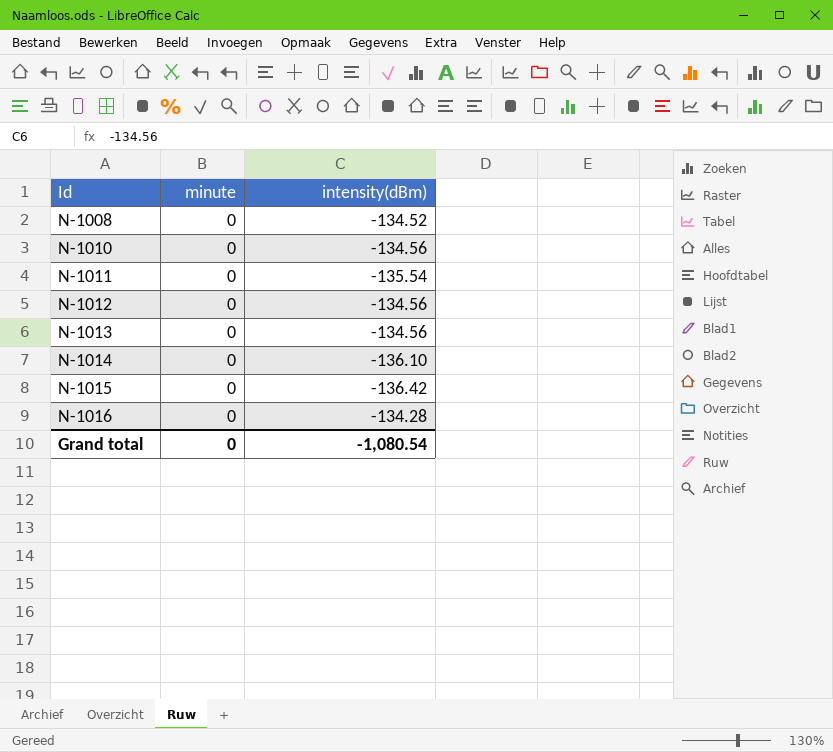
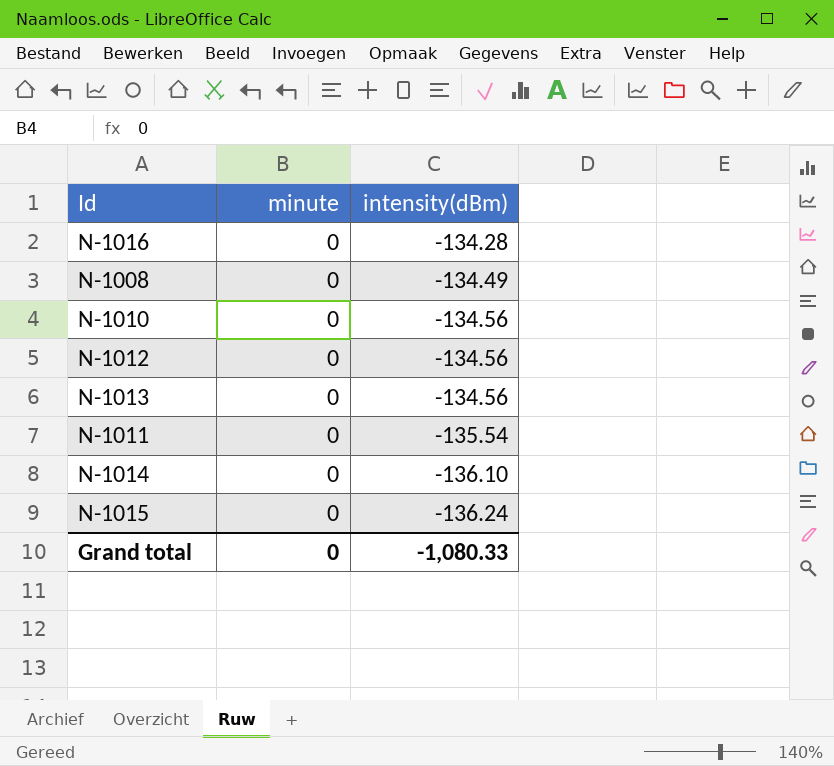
row order: Id ascending -> intensity(dBm) descending
N-1008 | intensity(dBm): -134.52 -> -134.49
N-1015 | intensity(dBm): -136.42 -> -136.24
Grand total | intensity(dBm): -1,080.54 -> -1,080.33

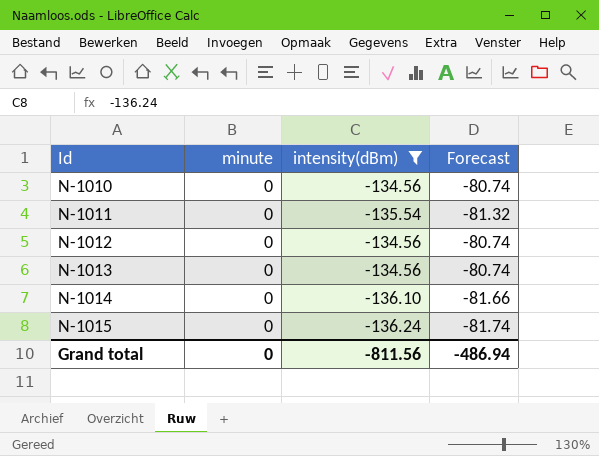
filter: none -> intensity(dBm) <= -134.56
row order: intensity(dBm) descending -> Id ascending
column Forecast | formula: none -> [intensity(dBm)] * 0.6
Grand total | intensity(dBm): -1,080.33 -> -811.56

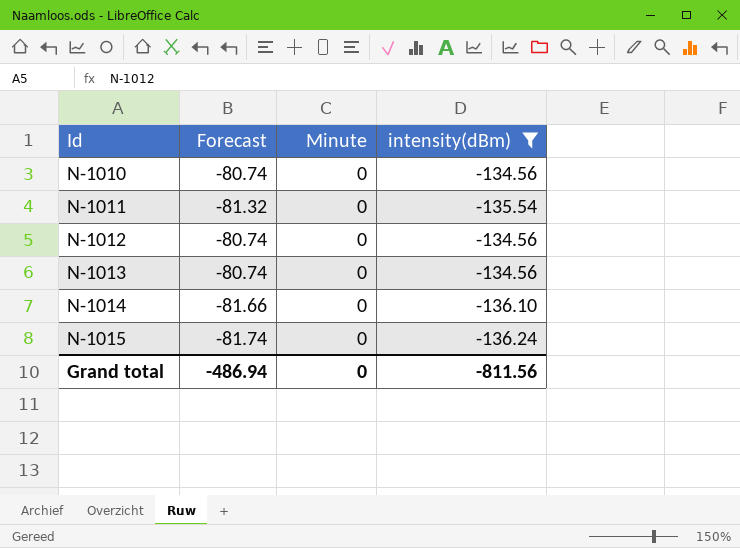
column Forecast | position: 4 -> 2
column name: minute -> Minute

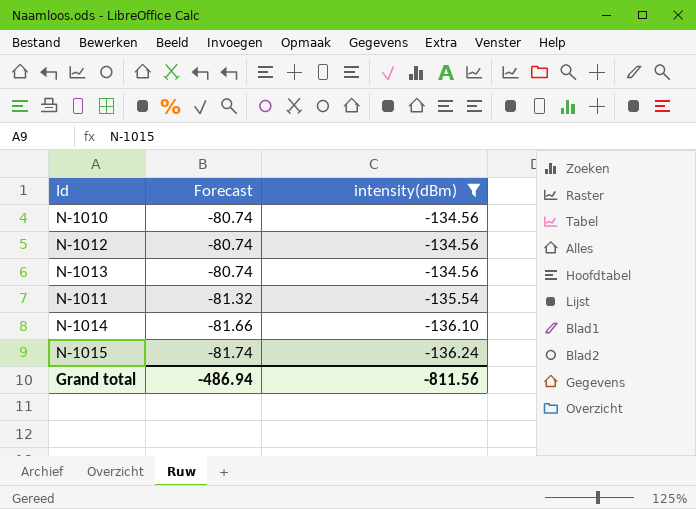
row order: Id ascending -> Forecast descending
column Minute | position: 3 -> none

